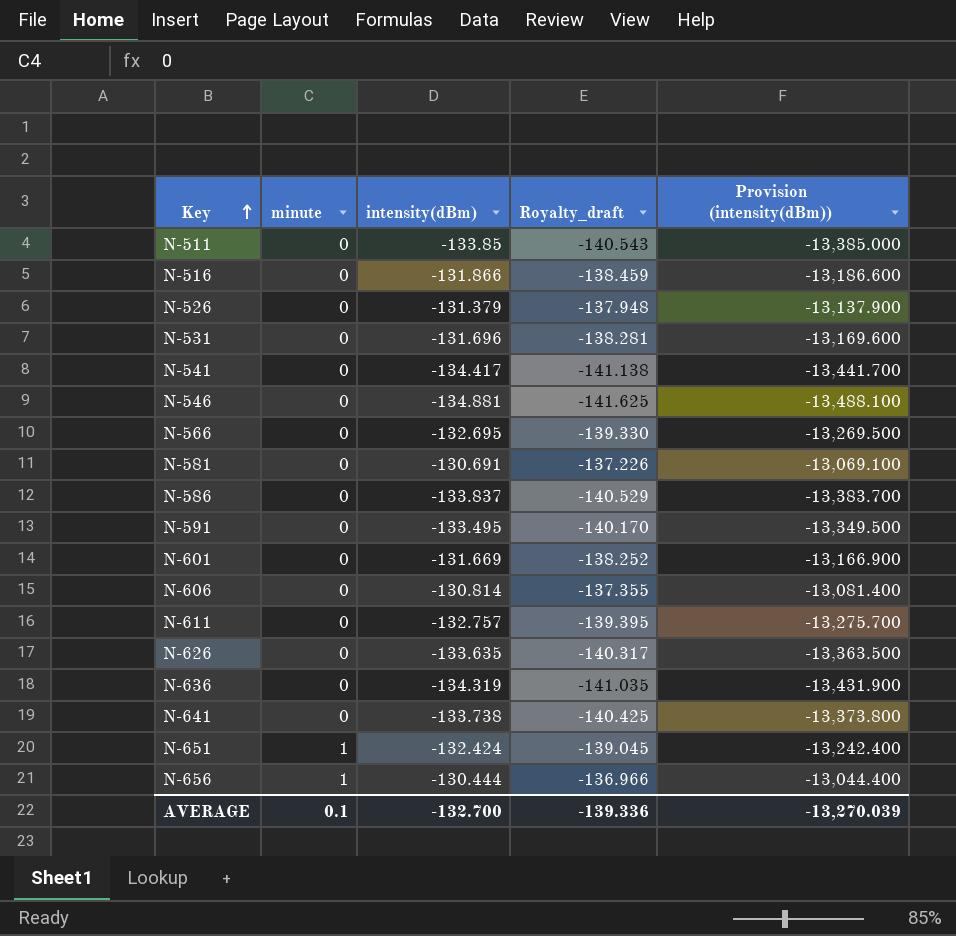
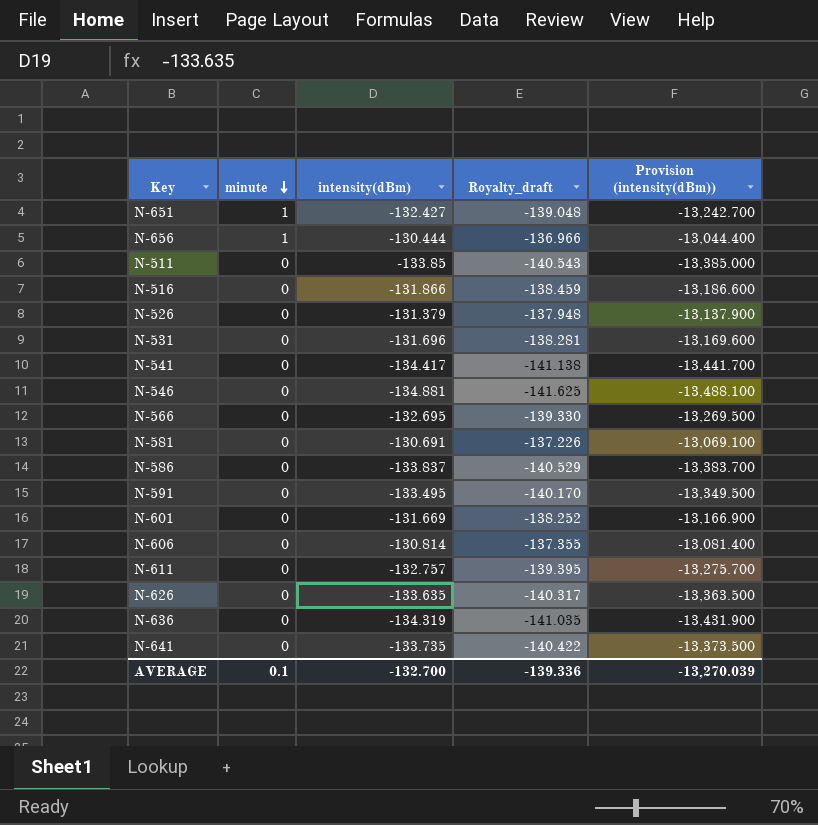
row order: Key ascending -> minute descending
N-651 | intensity(dBm): -132.424 -> -132.427
N-651 | Royalty_draft: -139.045 -> -139.048
N-651 | Provision (intensity(dBm)): -13,242.400 -> -13,242.700
N-641 | intensity(dBm): -133.738 -> -133.735
N-641 | Royalty_draft: -140.425 -> -140.422
N-641 | Provision (intensity(dBm)): -13,373.800 -> -13,373.500

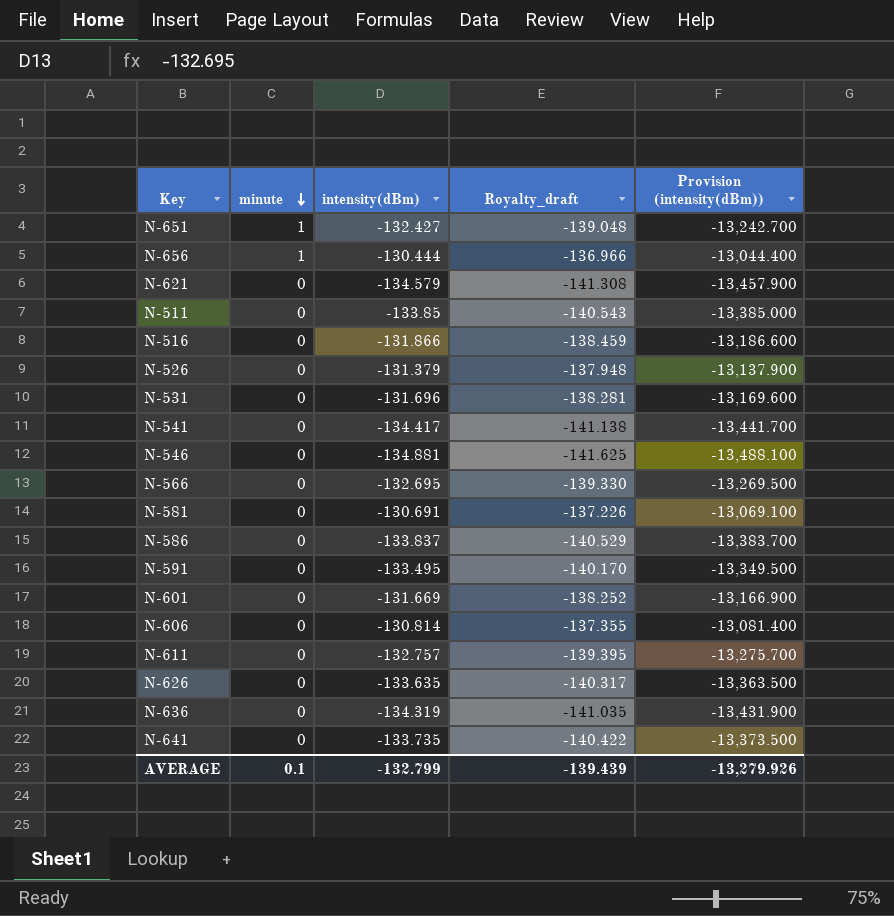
row N-621: none -> 0 | -134.579 | -141.308 | -13,457.900
AVERAGE | intensity(dBm): -132.700 -> -132.799
AVERAGE | Royalty_draft: -139.336 -> -139.439
AVERAGE | Provision (intensity(dBm)): -13,270.039 -> -13,279.926

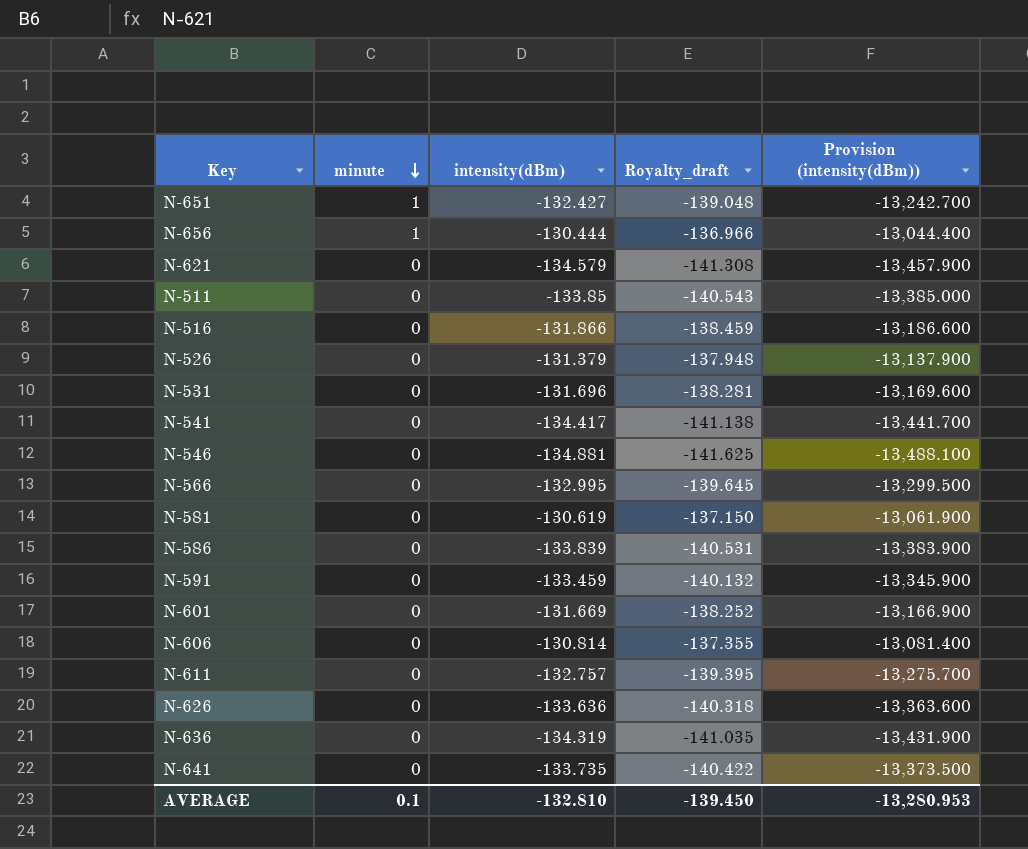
N-566 | intensity(dBm): -132.695 -> -132.995
N-566 | Royalty_draft: -139.330 -> -139.645
N-566 | Provision (intensity(dBm)): -13,269.500 -> -13,299.500
N-581 | intensity(dBm): -130.691 -> -130.619
N-581 | Royalty_draft: -137.226 -> -137.150
N-581 | Provision (intensity(dBm)): -13,069.100 -> -13,061.900
N-586 | intensity(dBm): -133.837 -> -133.839
N-586 | Royalty_draft: -140.529 -> -140.531
N-586 | Provision (intensity(dBm)): -13,383.700 -> -13,383.900
N-591 | intensity(dBm): -133.495 -> -133.459
N-591 | Royalty_draft: -140.170 -> -140.132
N-591 | Provision (intensity(dBm)): -13,349.500 -> -13,345.900
N-626 | intensity(dBm): -133.635 -> -133.636
N-626 | Royalty_draft: -140.317 -> -140.318
N-626 | Provision (intensity(dBm)): -13,363.500 -> -13,363.600
AVERAGE | intensity(dBm): -132.799 -> -132.810
AVERAGE | Royalty_draft: -139.439 -> -139.450
AVERAGE | Provision (intensity(dBm)): -13,279.926 -> -13,280.953

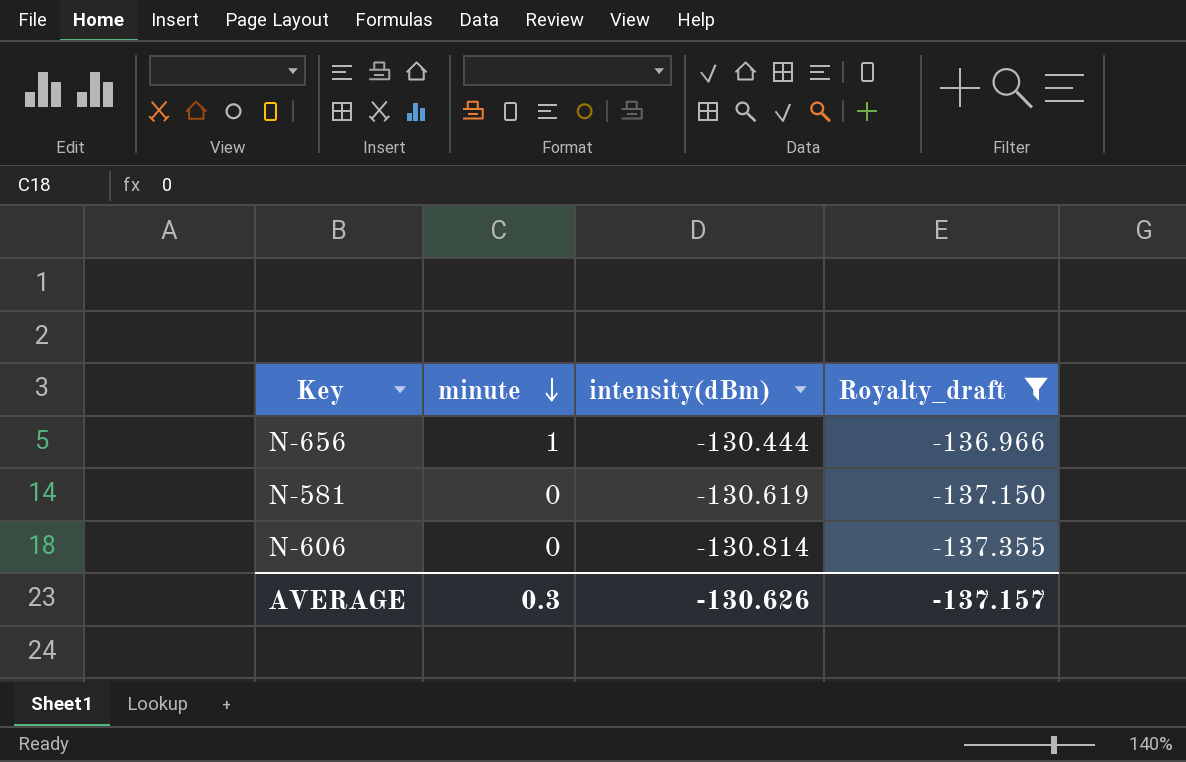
filter: none -> Royalty_draft >= -137.355
column Provision (intensity(dBm)) | formula: [intensity(dBm)] * 100 -> none
AVERAGE | minute: 0.1 -> 0.3
AVERAGE | intensity(dBm): -132.810 -> -130.626
AVERAGE | Royalty_draft: -139.450 -> -137.157

